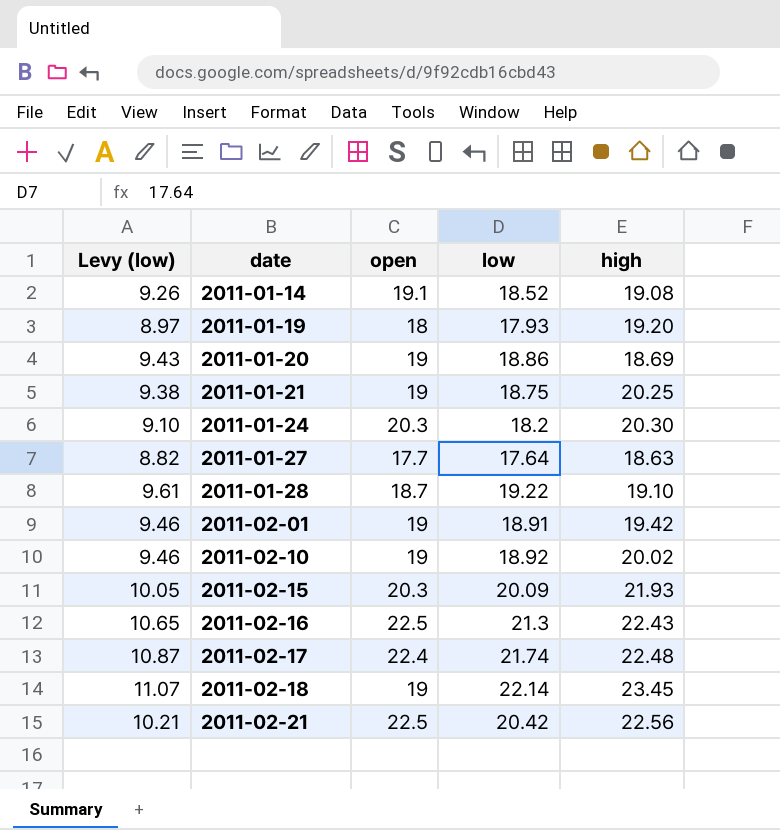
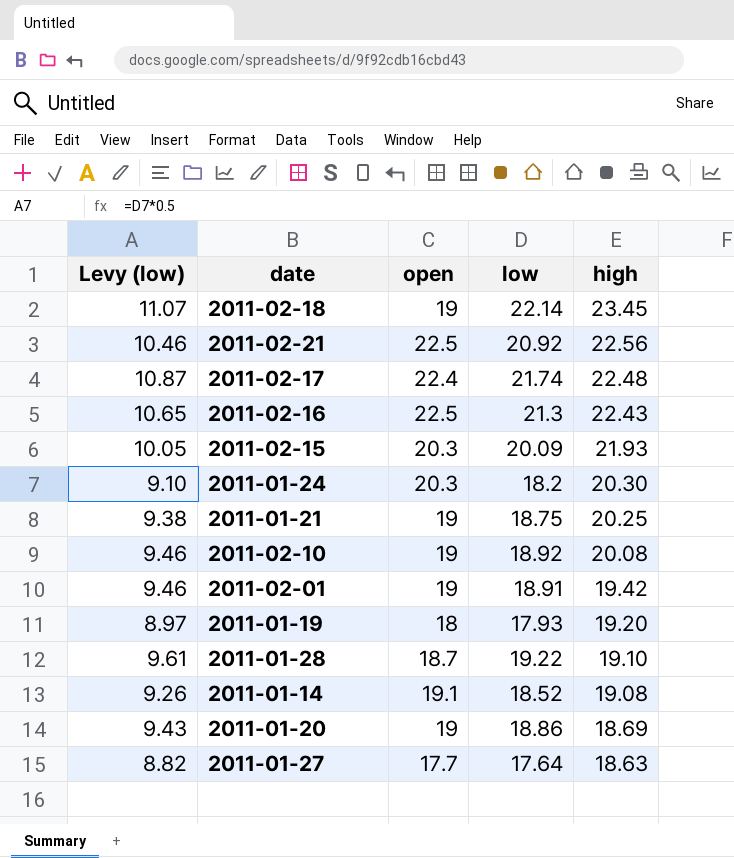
row order: date ascending -> high descending
2011-02-21 | Levy (low): 10.21 -> 10.46
2011-02-21 | low: 20.42 -> 20.92
2011-02-10 | high: 20.02 -> 20.08

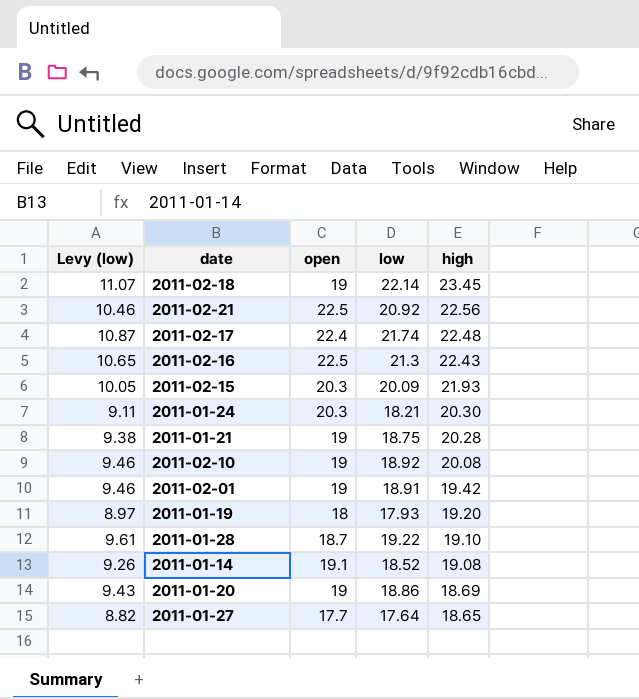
2011-01-24 | Levy (low): 9.10 -> 9.11
2011-01-24 | low: 18.2 -> 18.21
2011-01-21 | high: 20.25 -> 20.28
2011-01-27 | high: 18.63 -> 18.65

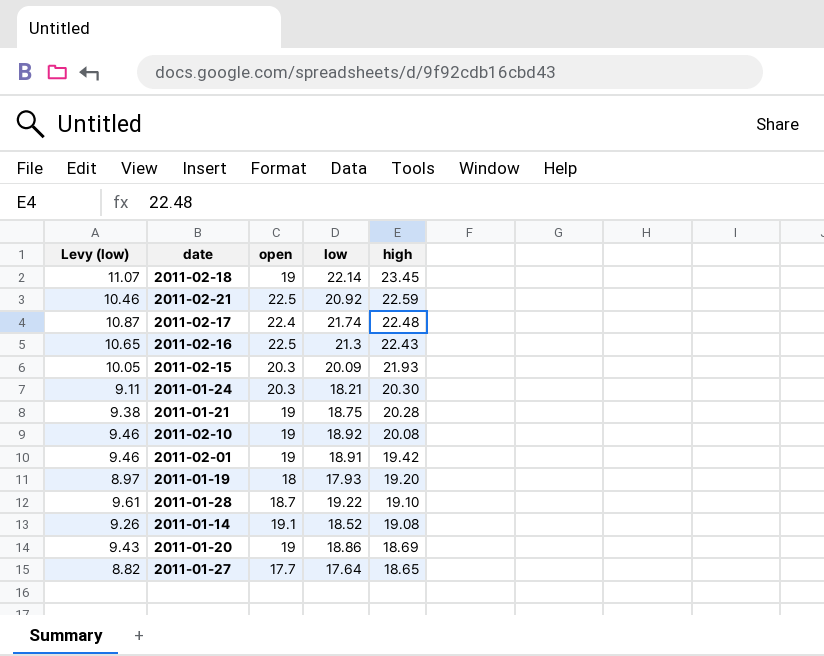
2011-02-21 | high: 22.56 -> 22.59

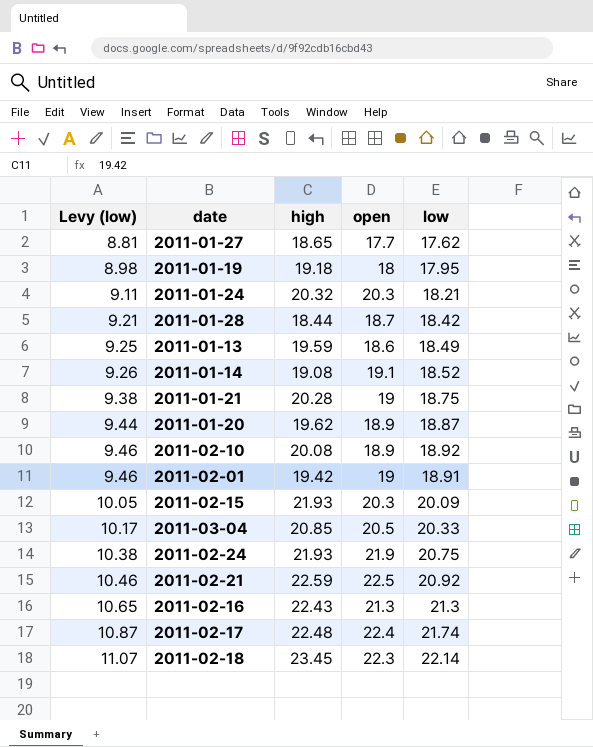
row order: high descending -> Levy (low) ascending
column high | position: 5 -> 3
2011-01-27 | Levy (low): 8.82 -> 8.81
2011-01-27 | low: 17.64 -> 17.62
2011-01-19 | Levy (low): 8.97 -> 8.98
2011-01-19 | high: 19.20 -> 19.18
2011-01-19 | low: 17.93 -> 17.95
2011-01-24 | high: 20.30 -> 20.32
2011-01-28 | Levy (low): 9.61 -> 9.21
2011-01-28 | high: 19.10 -> 18.44
2011-01-28 | low: 19.22 -> 18.42
row 2011-01-13: none -> 9.25 | 19.59 | 18.6 | 18.49
2011-01-20 | Levy (low): 9.43 -> 9.44
2011-01-20 | high: 18.69 -> 19.62
2011-01-20 | open: 19 -> 18.9
2011-01-20 | low: 18.86 -> 18.87
2011-02-10 | open: 19 -> 18.9
row 2011-03-04: none -> 10.17 | 20.85 | 20.5 | 20.33
row 2011-02-24: none -> 10.38 | 21.93 | 21.9 | 20.75
2011-02-16 | open: 22.5 -> 21.3
2011-02-18 | open: 19 -> 22.3

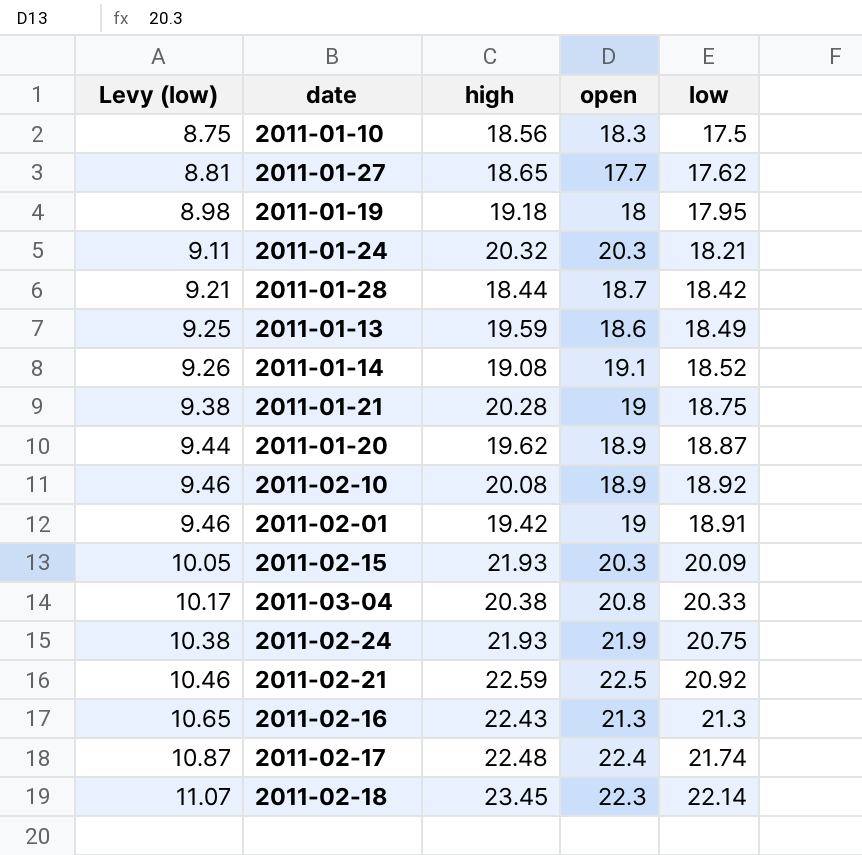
row 2011-01-10: none -> 8.75 | 18.56 | 18.3 | 17.5
2011-03-04 | high: 20.85 -> 20.38
2011-03-04 | open: 20.5 -> 20.8

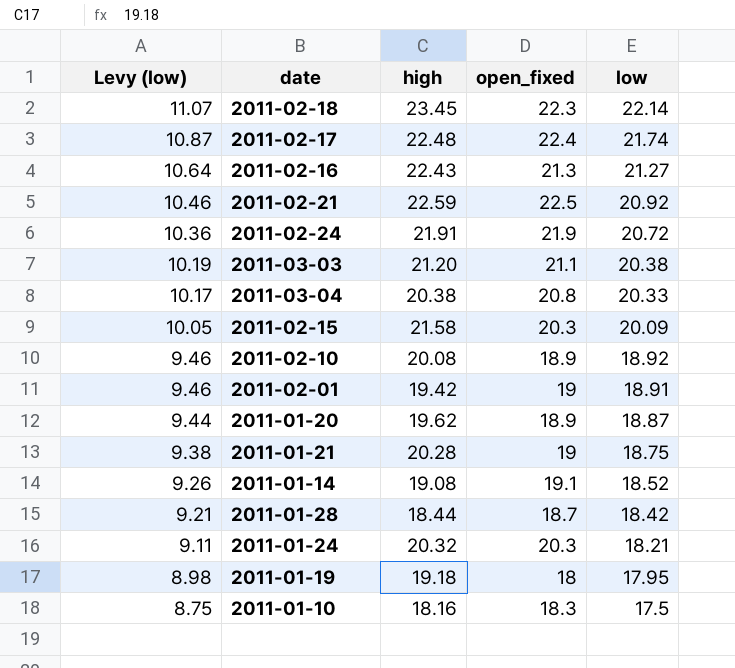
row order: Levy (low) ascending -> Levy (low) descending
column name: open -> open_fixed
row 2011-01-27: 8.81 | 18.65 | 17.7 | 17.62 -> none
row 2011-01-13: 9.25 | 19.59 | 18.6 | 18.49 -> none
2011-02-16 | Levy (low): 10.65 -> 10.64
2011-02-16 | low: 21.3 -> 21.27
2011-02-24 | Levy (low): 10.38 -> 10.36
2011-02-24 | high: 21.93 -> 21.91
2011-02-24 | low: 20.75 -> 20.72
row 2011-03-03: none -> 10.19 | 21.20 | 21.1 | 20.38
2011-02-15 | high: 21.93 -> 21.58
2011-01-10 | high: 18.56 -> 18.16

